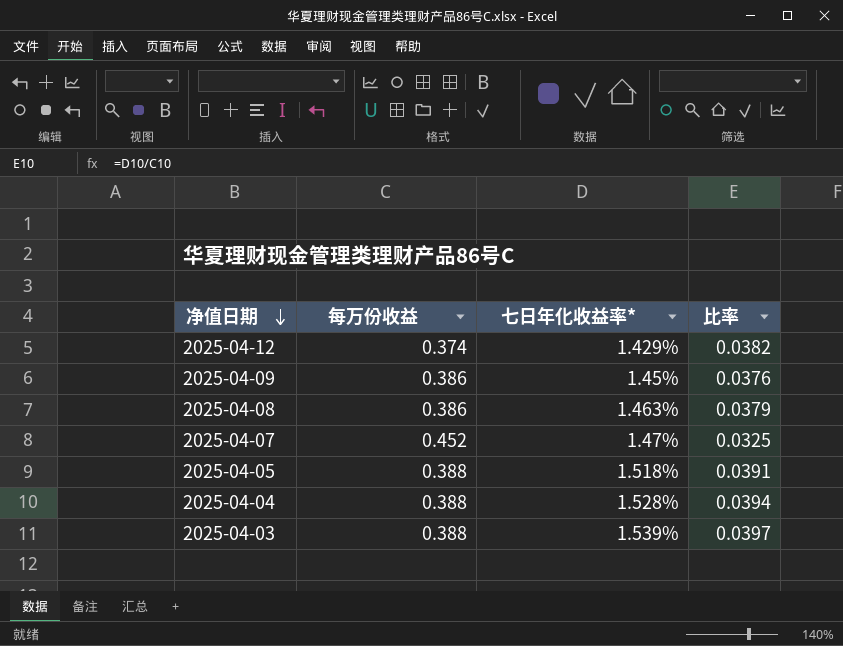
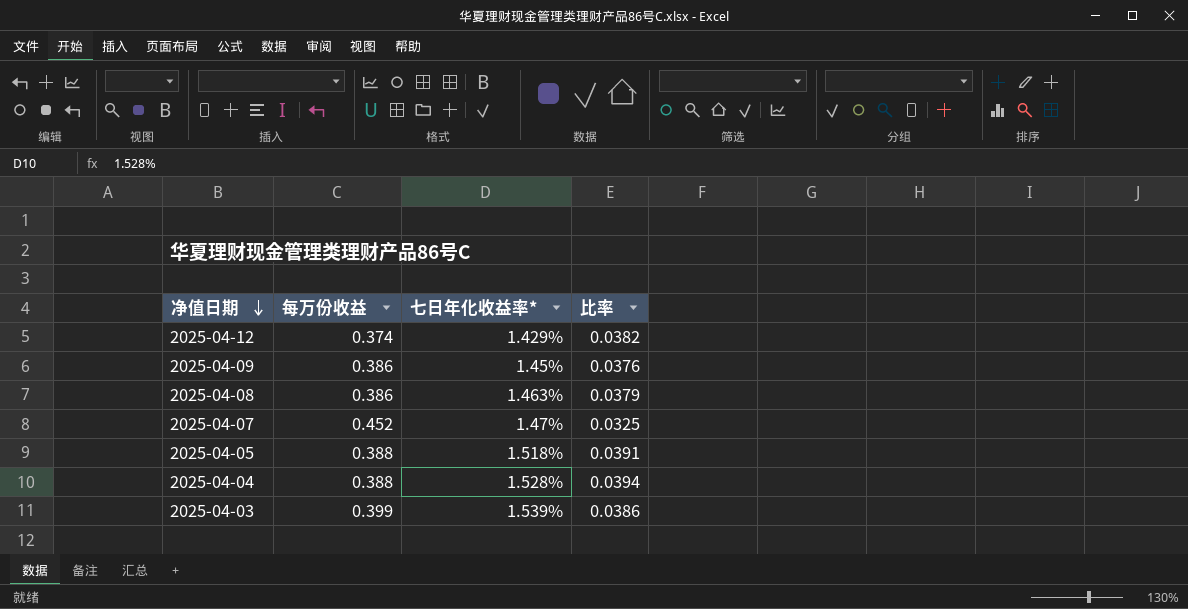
2025-04-03 | 每万份收益: 0.388 -> 0.399
2025-04-03 | 比率: 0.0397 -> 0.0386

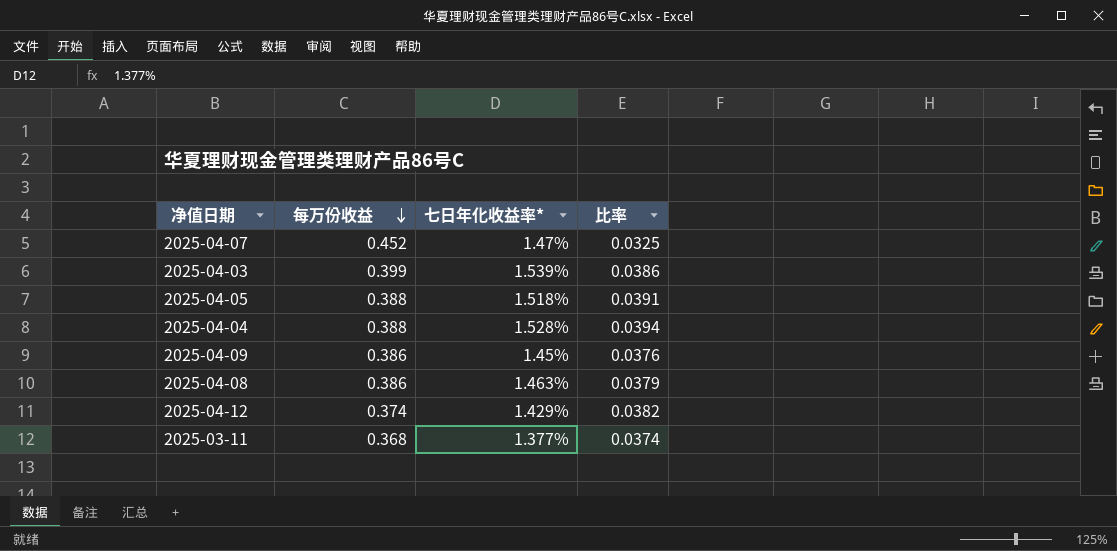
row order: 净值日期 descending -> 每万份收益 descending
row 2025-03-11: none -> 0.368 | 1.377% | 0.0374

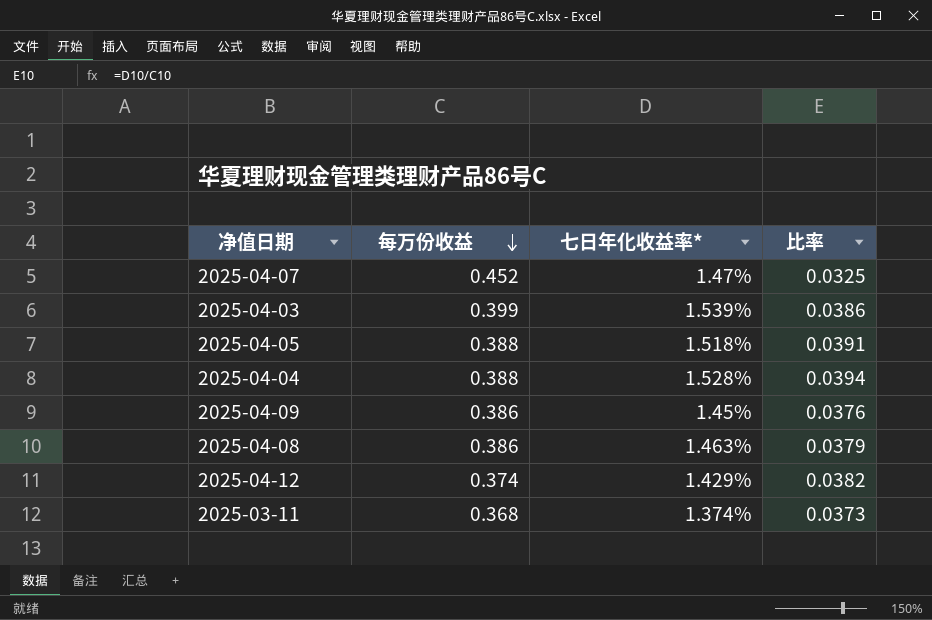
2025-03-11 | 七日年化收益率*: 1.377% -> 1.374%
2025-03-11 | 比率: 0.0374 -> 0.0373

